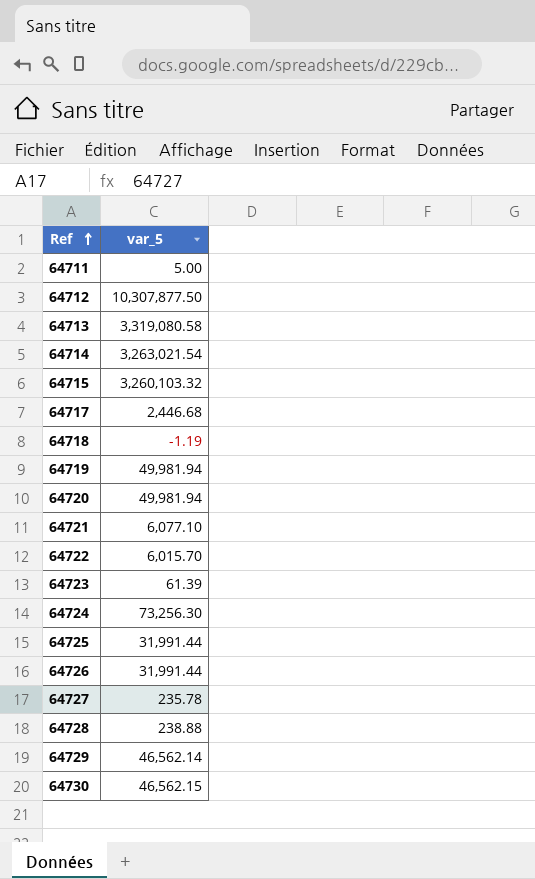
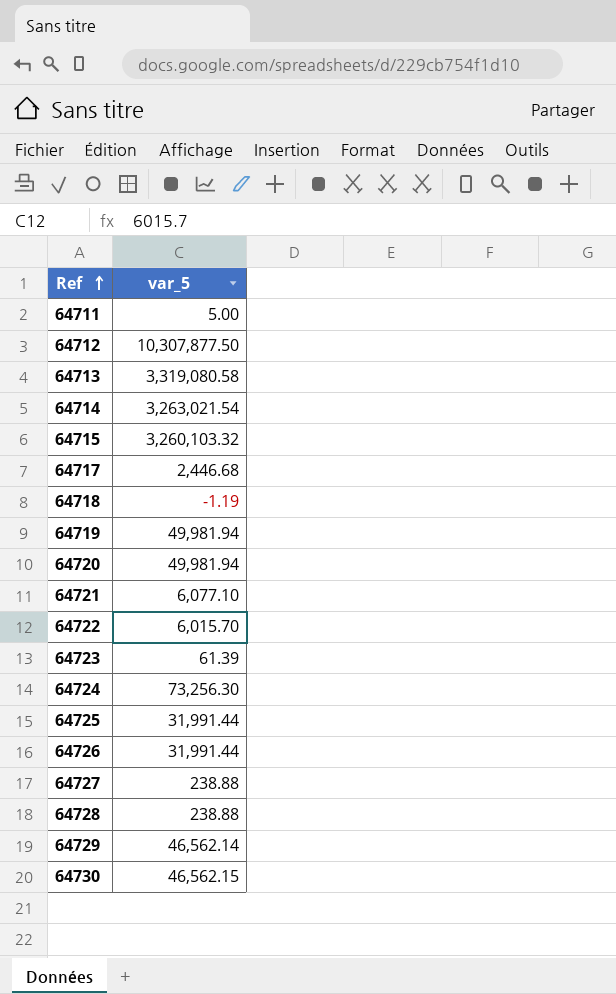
64727 | var_5: 235.78 -> 238.88

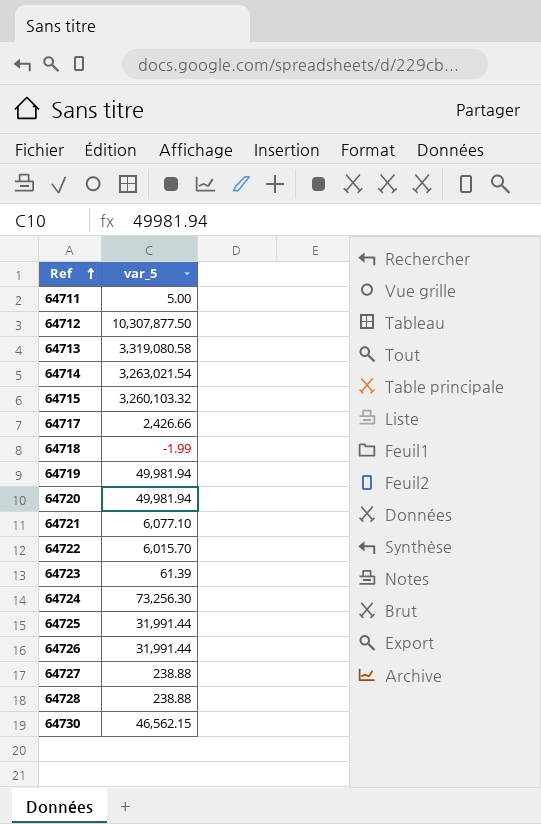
row 64729: 46,562.14 -> none
64717 | var_5: 2,446.68 -> 2,426.66
64718 | var_5: -1.19 -> -1.99

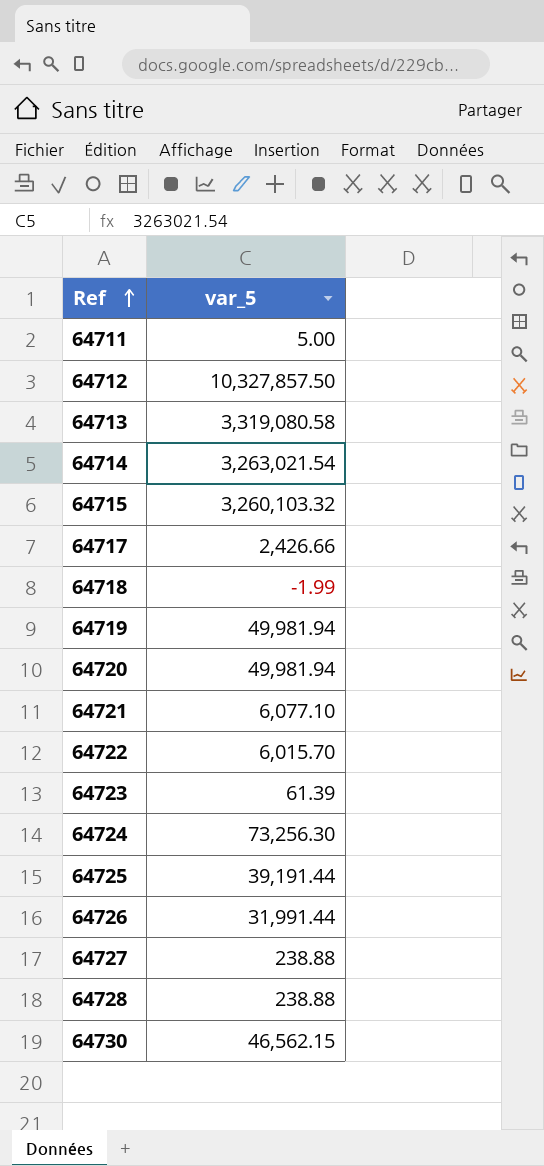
64712 | var_5: 10,307,877.50 -> 10,327,857.50
64725 | var_5: 31,991.44 -> 39,191.44

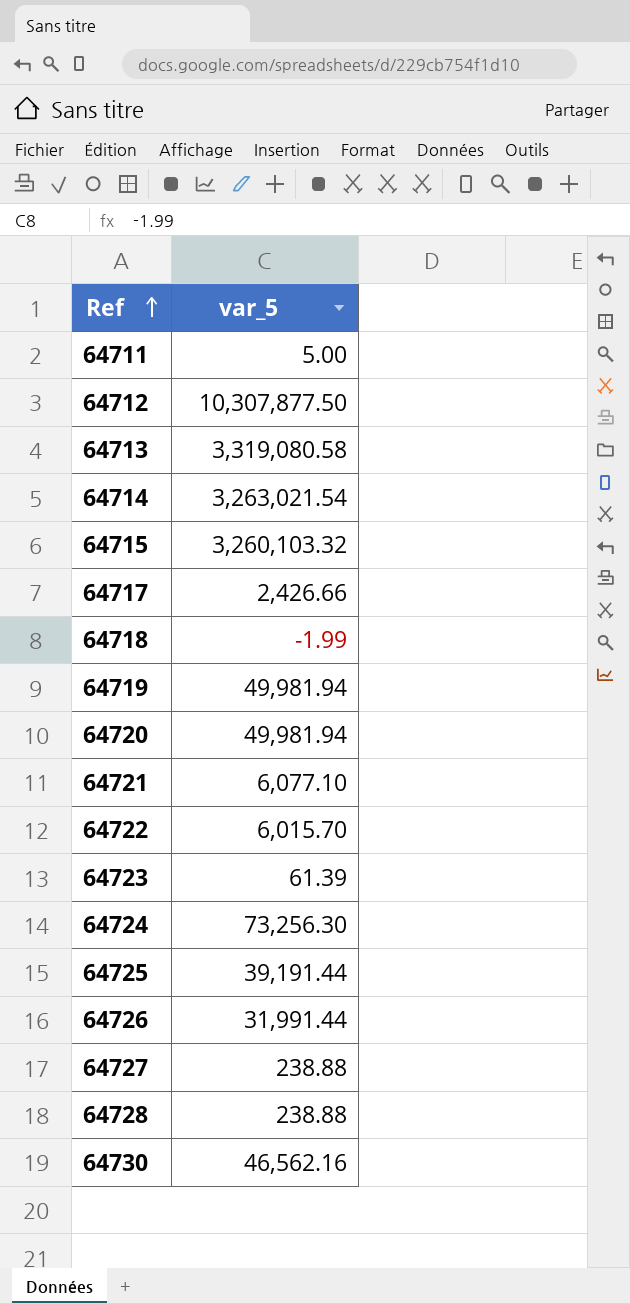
64712 | var_5: 10,327,857.50 -> 10,307,877.50
64730 | var_5: 46,562.15 -> 46,562.16

